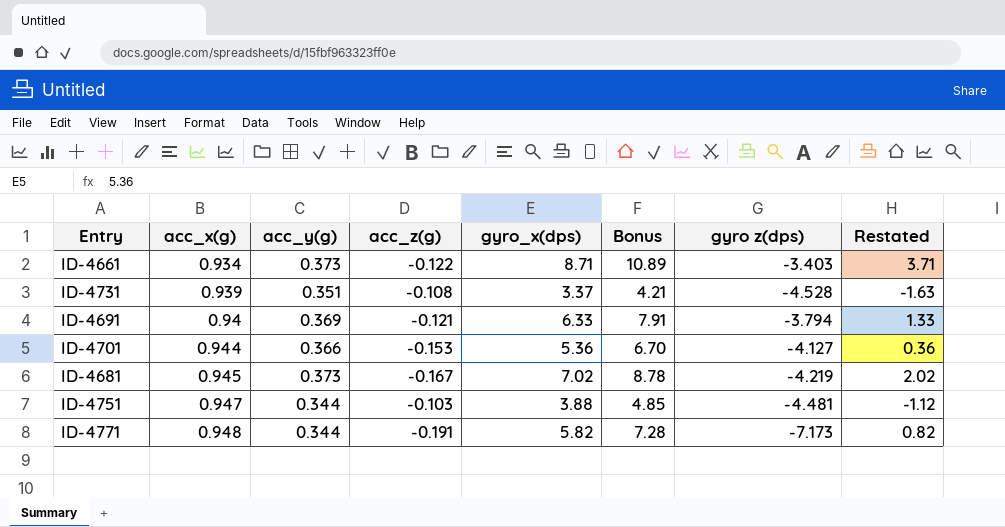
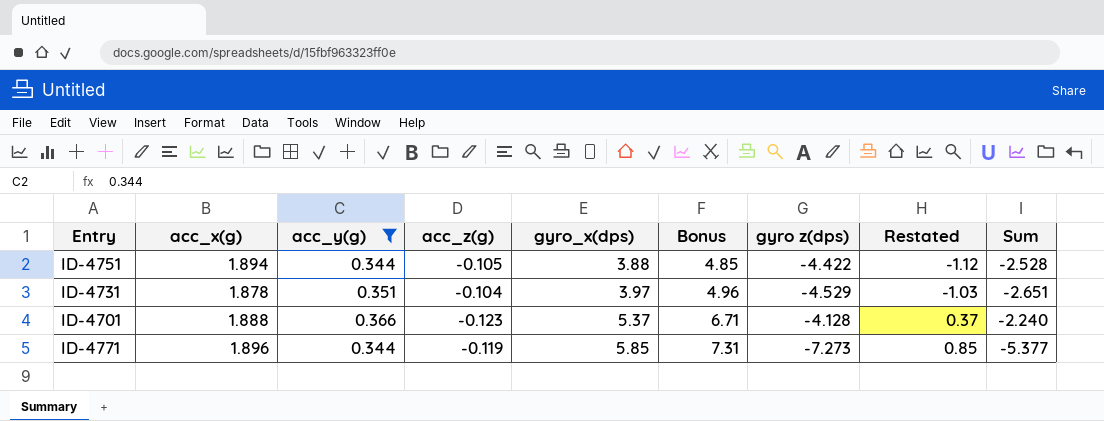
filter: none -> acc_y(g) <= 0.366
row order: acc_x(g) ascending -> gyro_x(dps) ascending
column Sum | formula: none -> [acc_x(g)] + [gyro z(dps)]
ID-4751 | acc_x(g): 0.947 -> 1.894
ID-4751 | acc_z(g): -0.103 -> -0.105
ID-4751 | gyro z(dps): -4.481 -> -4.422
ID-4731 | acc_x(g): 0.939 -> 1.878
ID-4731 | acc_z(g): -0.108 -> -0.104
ID-4731 | gyro_x(dps): 3.37 -> 3.97
ID-4731 | Bonus: 4.21 -> 4.96
ID-4731 | gyro z(dps): -4.528 -> -4.529
ID-4731 | Restated: -1.63 -> -1.03
ID-4701 | acc_x(g): 0.944 -> 1.888
ID-4701 | acc_z(g): -0.153 -> -0.123
ID-4701 | gyro_x(dps): 5.36 -> 5.37
ID-4701 | Bonus: 6.70 -> 6.71
ID-4701 | gyro z(dps): -4.127 -> -4.128
ID-4701 | Restated: 0.36 -> 0.37
ID-4771 | acc_x(g): 0.948 -> 1.896
ID-4771 | acc_z(g): -0.191 -> -0.119
ID-4771 | gyro_x(dps): 5.82 -> 5.85
ID-4771 | Bonus: 7.28 -> 7.31
ID-4771 | gyro z(dps): -7.173 -> -7.273
ID-4771 | Restated: 0.82 -> 0.85

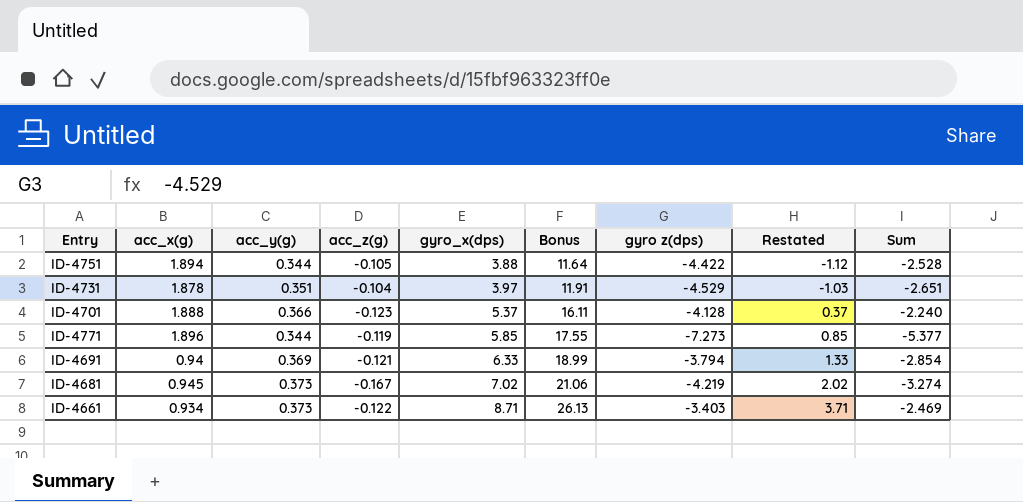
filter: acc_y(g) <= 0.366 -> none
column Bonus | formula: [gyro_x(dps)] * 1.25 -> [gyro_x(dps)] * 3

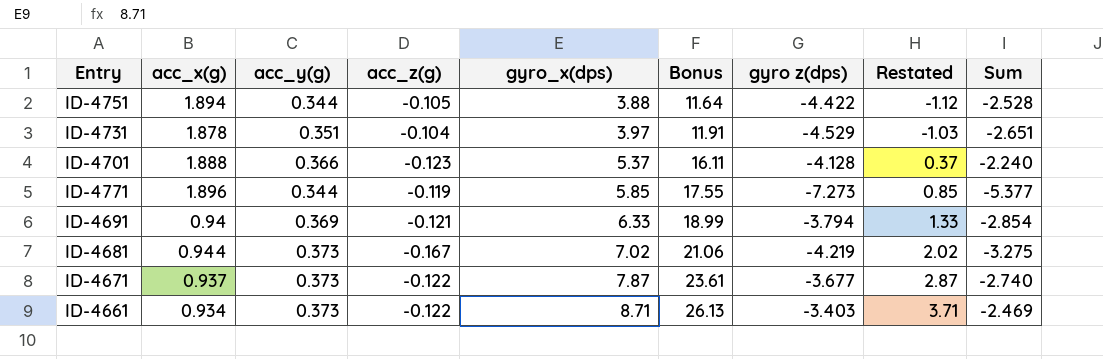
ID-4681 | acc_x(g): 0.945 -> 0.944
ID-4681 | Sum: -3.274 -> -3.275
row ID-4671: none -> 0.937 | 0.373 | -0.122 | 7.87 | 23.61 | -3.677 | 2.87 | -2.740

